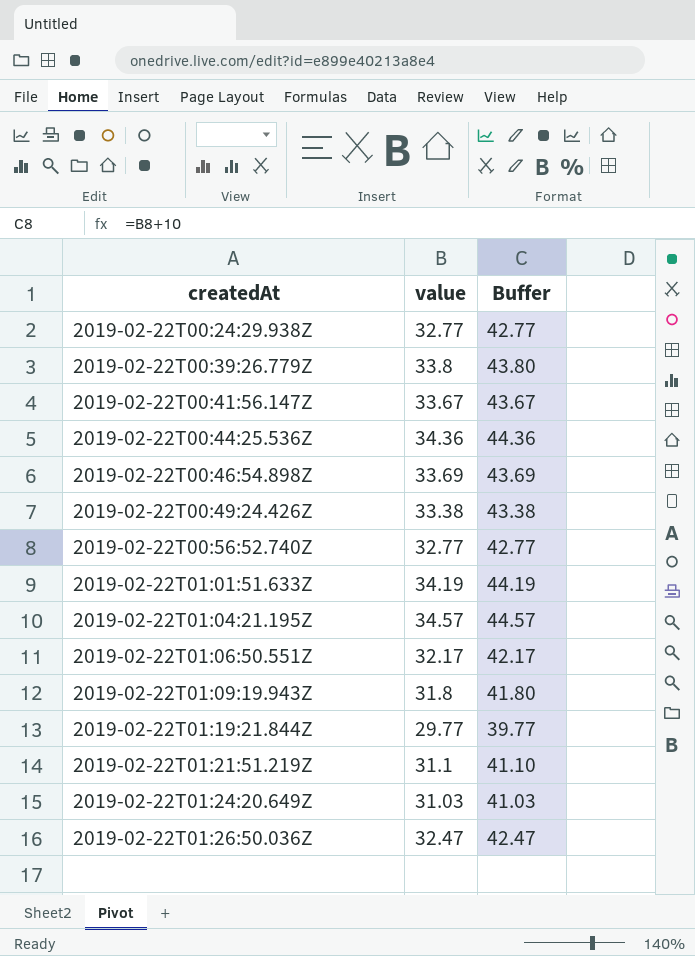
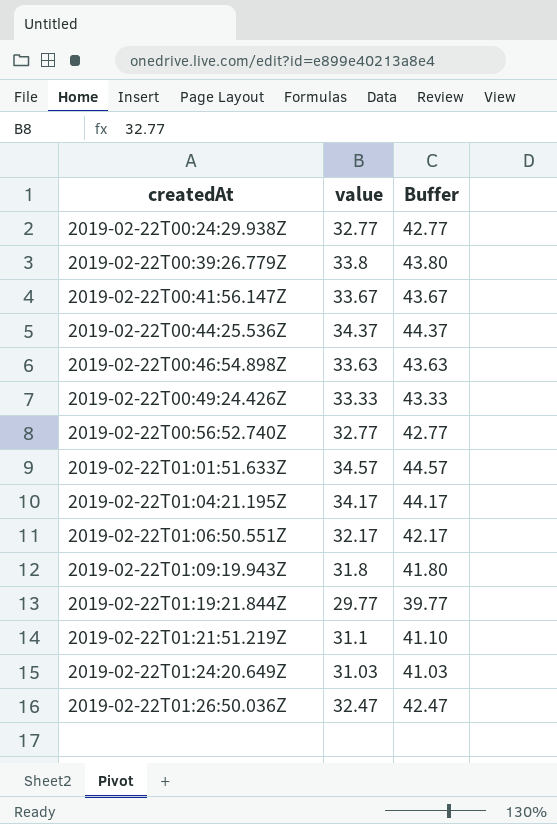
2019-02-22T00:44:25.536Z | value: 34.36 -> 34.37
2019-02-22T00:44:25.536Z | Buffer: 44.36 -> 44.37
2019-02-22T00:46:54.898Z | value: 33.69 -> 33.63
2019-02-22T00:46:54.898Z | Buffer: 43.69 -> 43.63
2019-02-22T00:49:24.426Z | value: 33.38 -> 33.33
2019-02-22T00:49:24.426Z | Buffer: 43.38 -> 43.33
2019-02-22T01:01:51.633Z | value: 34.19 -> 34.57
2019-02-22T01:01:51.633Z | Buffer: 44.19 -> 44.57
2019-02-22T01:04:21.195Z | value: 34.57 -> 34.17
2019-02-22T01:04:21.195Z | Buffer: 44.57 -> 44.17

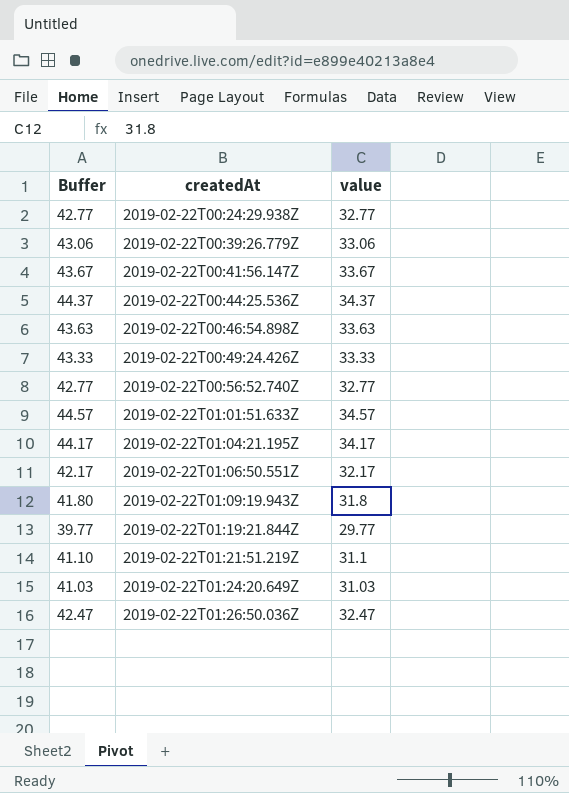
column Buffer | position: 3 -> 1
2019-02-22T00:39:26.779Z | Buffer: 43.80 -> 43.06
2019-02-22T00:39:26.779Z | value: 33.8 -> 33.06

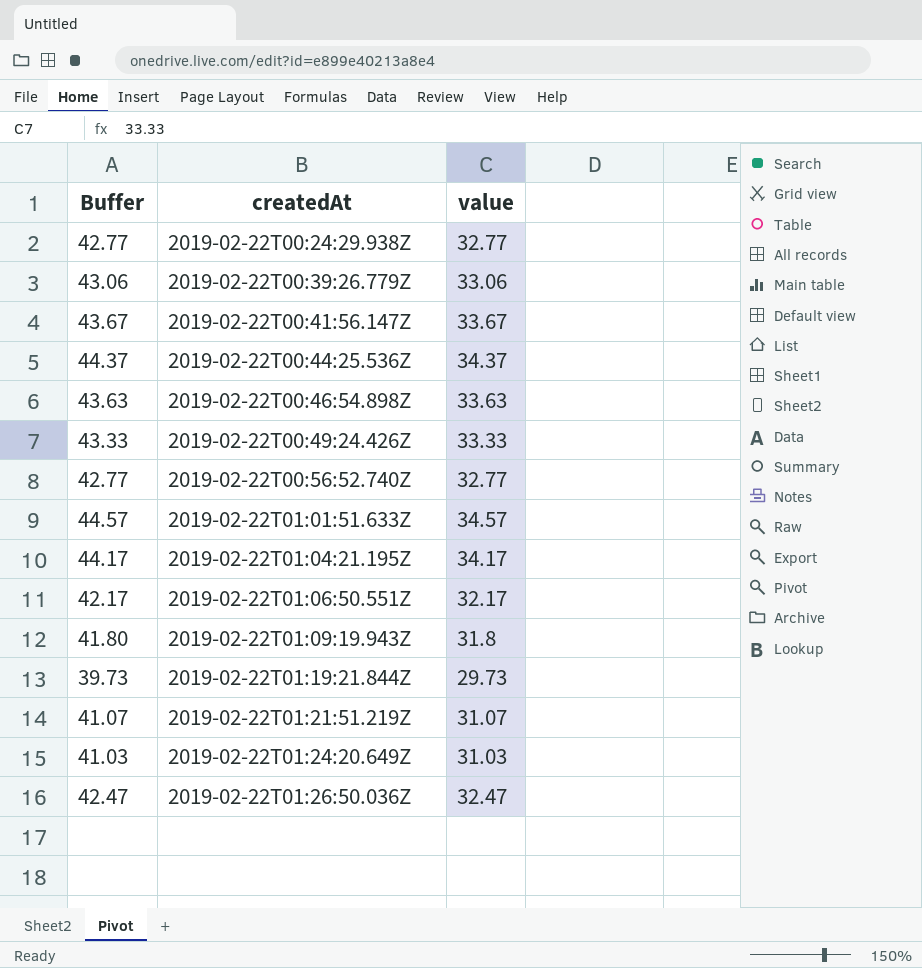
2019-02-22T01:19:21.844Z | Buffer: 39.77 -> 39.73
2019-02-22T01:19:21.844Z | value: 29.77 -> 29.73
2019-02-22T01:21:51.219Z | Buffer: 41.10 -> 41.07
2019-02-22T01:21:51.219Z | value: 31.1 -> 31.07

